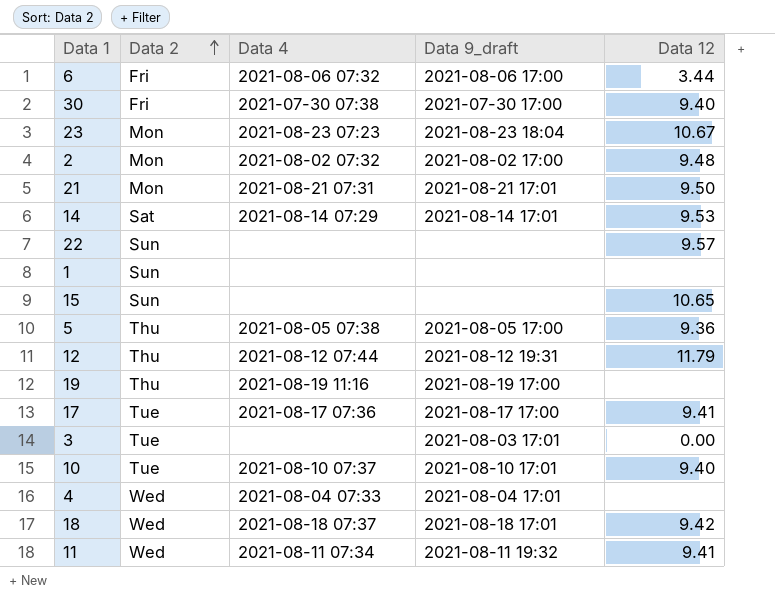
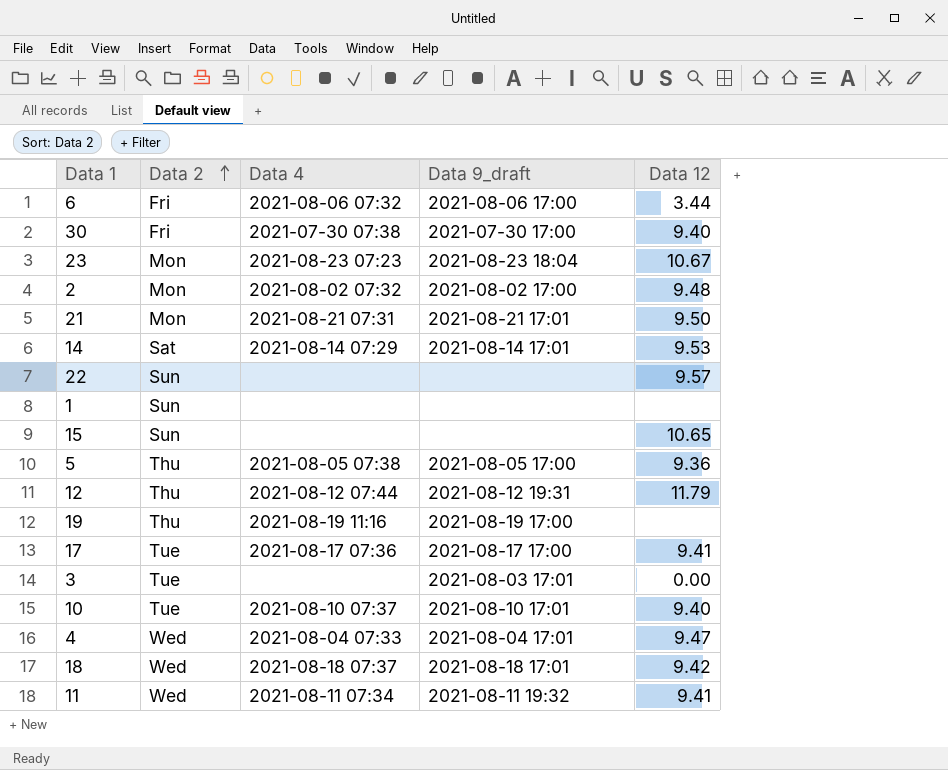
4 | Data 12: none -> 9.47

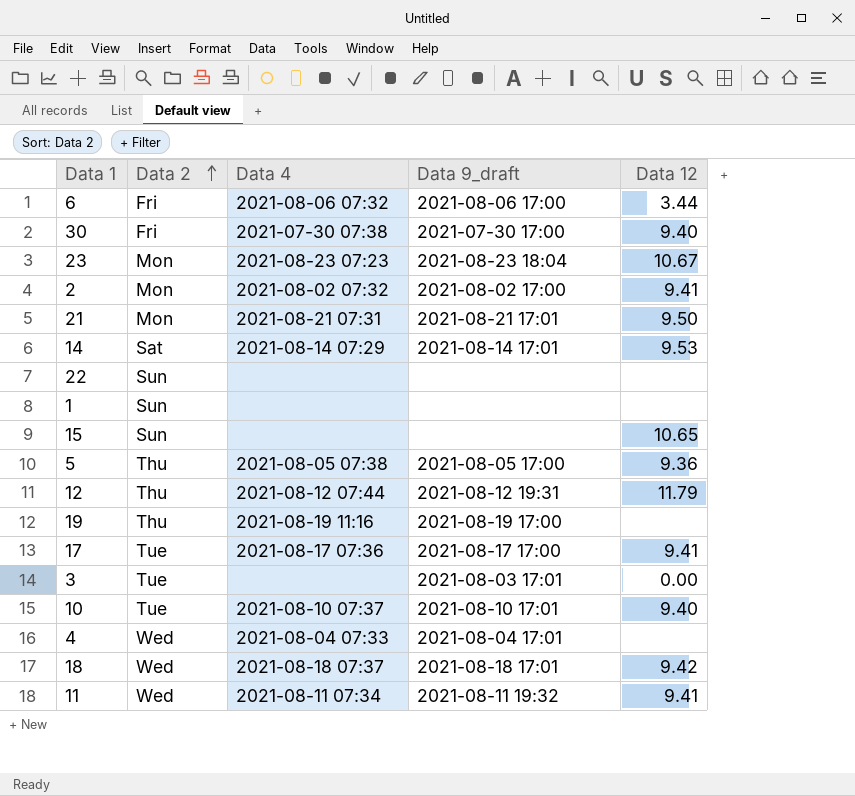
2 | Data 12: 9.48 -> 9.41
22 | Data 12: 9.57 -> none
4 | Data 12: 9.47 -> none

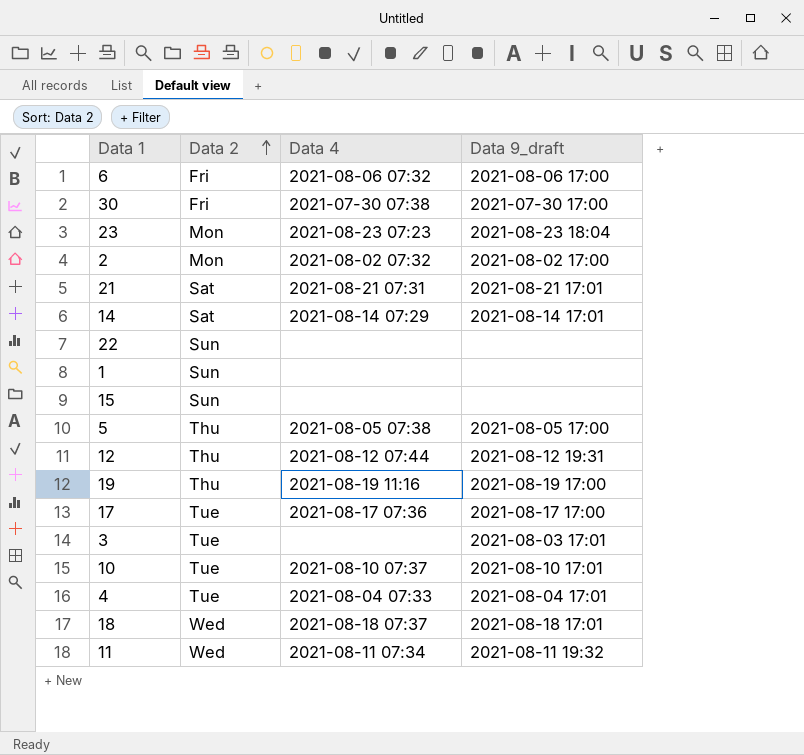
column Data 12 | position: 5 -> none
21 | Data 2: Mon -> Sat
4 | Data 2: Wed -> Tue

